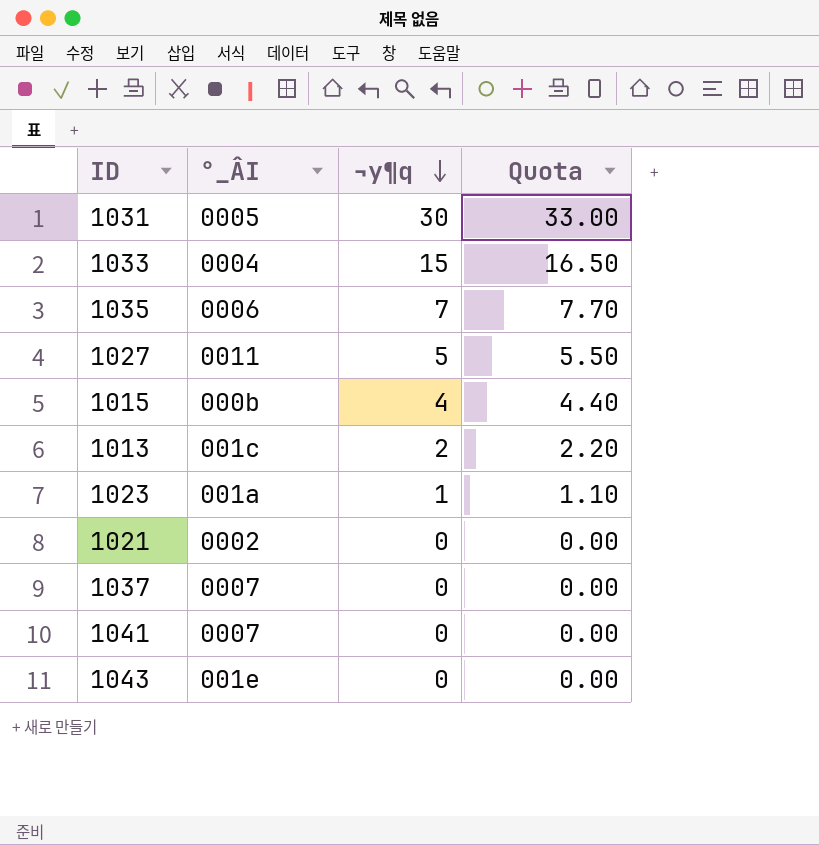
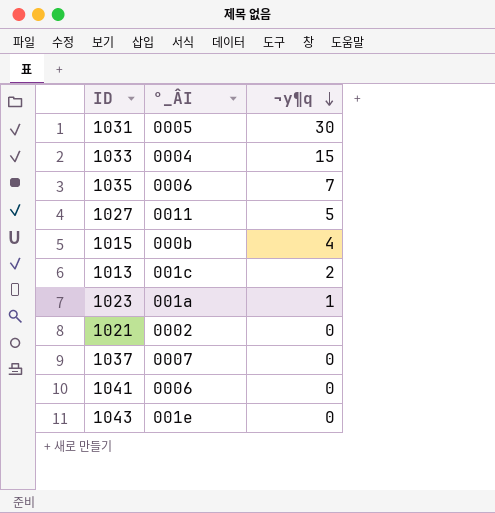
column Quota | formula: [¬y¶q] * 1.1 -> none
1041 | °_ÂI: 0007 -> 0006

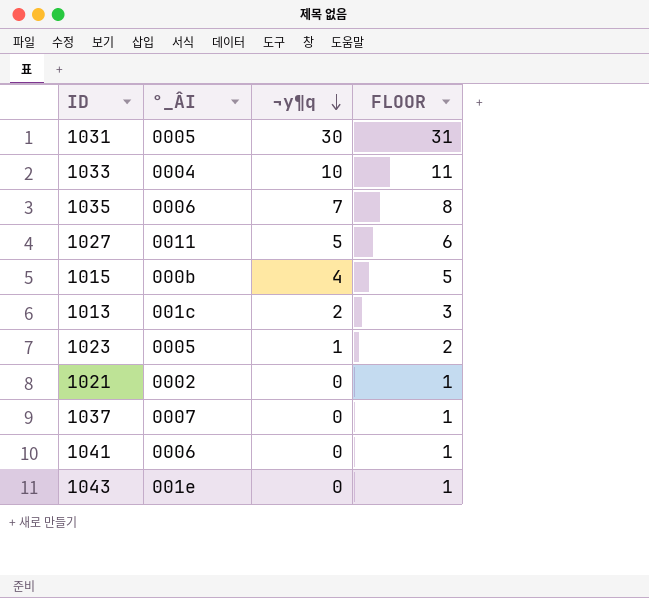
column FLOOR | formula: none -> [¬y¶q] + 1
1033 | ¬y¶q: 15 -> 10
1023 | °_ÂI: 001a -> 0005

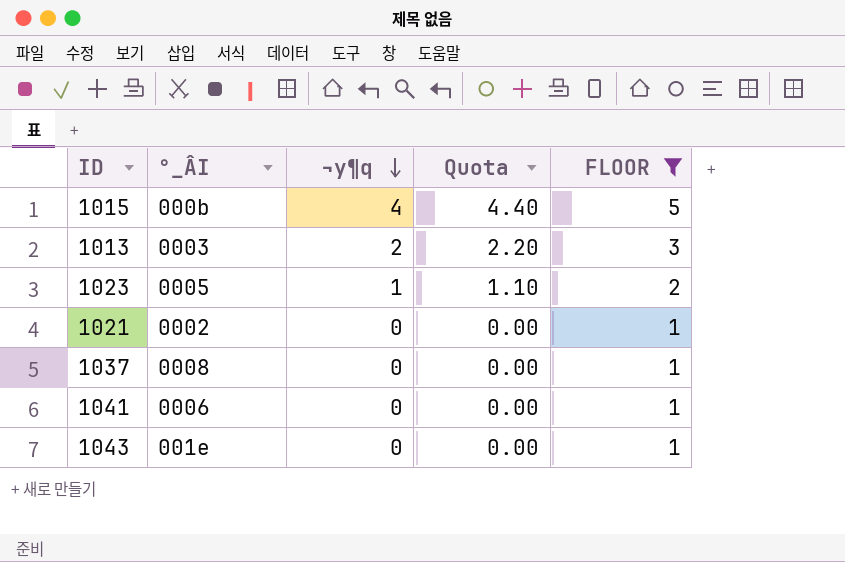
filter: none -> FLOOR <= 5
column Quota | formula: none -> [¬y¶q] * 1.1
1013 | °_ÂI: 001c -> 0003
1037 | °_ÂI: 0007 -> 0008

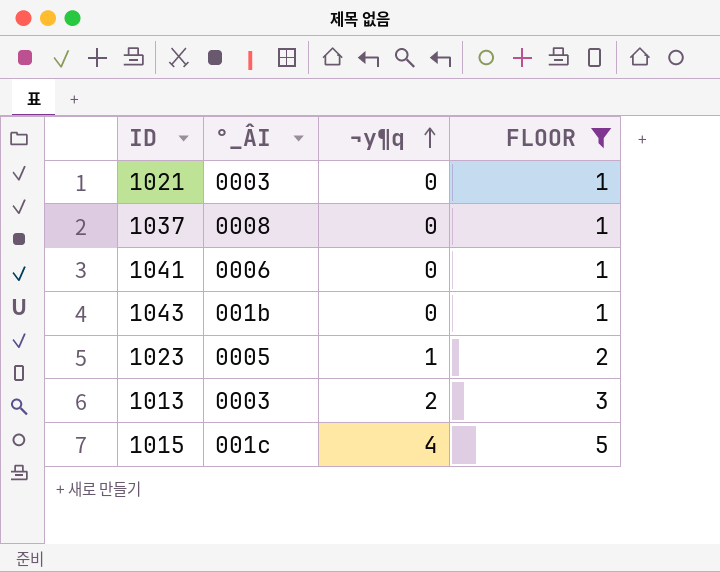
row order: ¬y¶q descending -> ¬y¶q ascending
column Quota | formula: [¬y¶q] * 1.1 -> none
1021 | °_ÂI: 0002 -> 0003
1043 | °_ÂI: 001e -> 001b
1015 | °_ÂI: 000b -> 001c

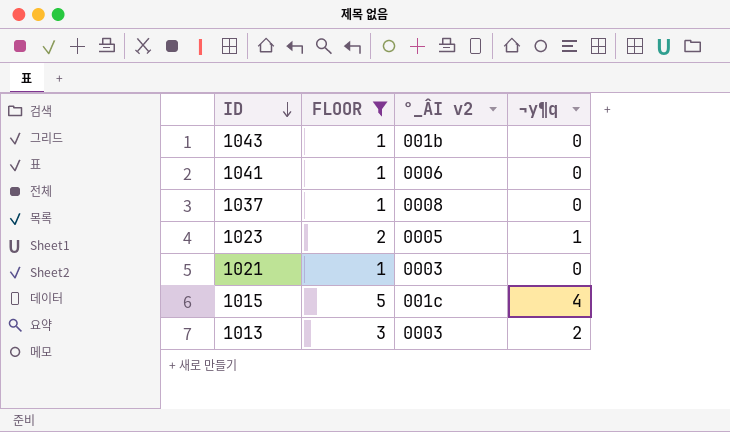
row order: ¬y¶q ascending -> ID descending
column FLOOR | position: 4 -> 2
column name: °_ÂI -> °_ÂI v2

